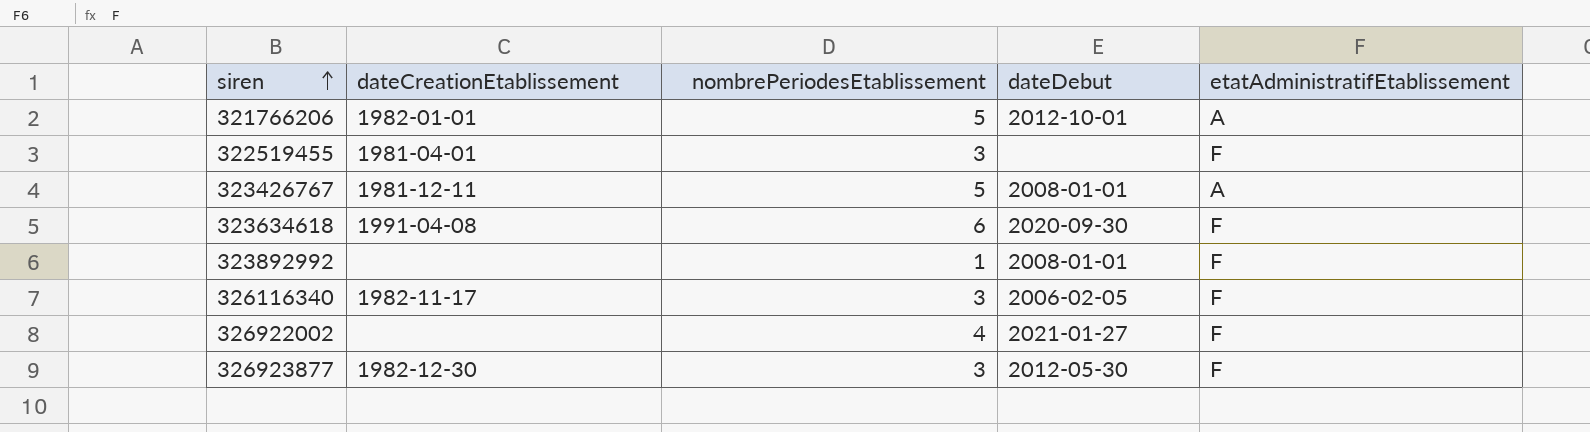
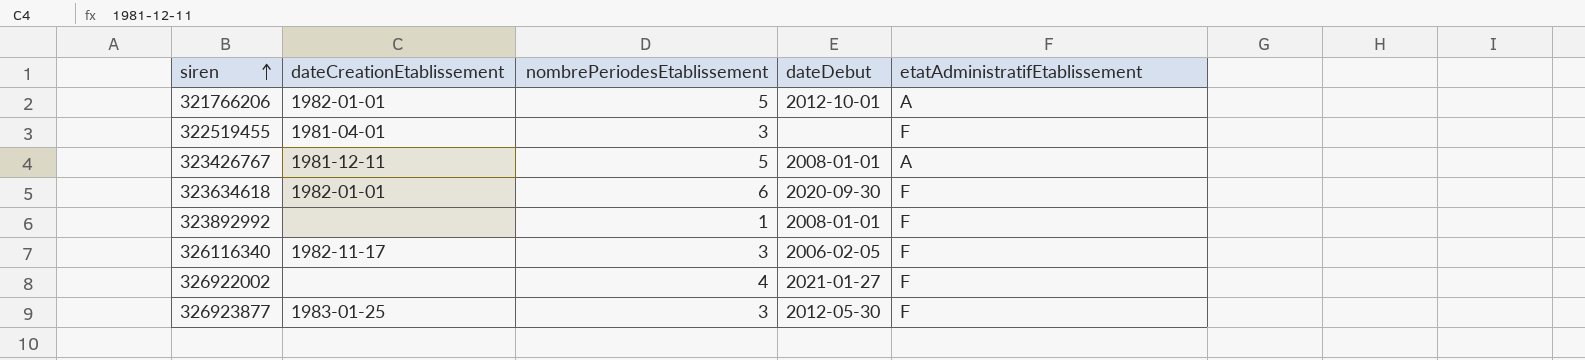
323634618 | dateCreationEtablissement: 1991-04-08 -> 1982-01-01
326923877 | dateCreationEtablissement: 1982-12-30 -> 1983-01-25

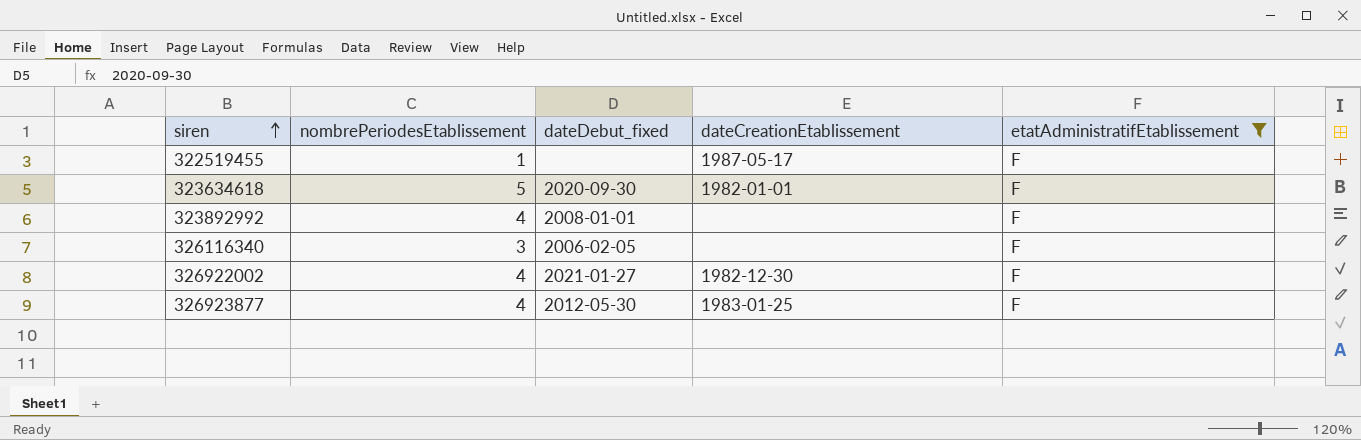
filter: none -> etatAdministratifEtablissement = F
column name: dateDebut -> dateDebut_fixed
column dateCreationEtablissement | position: 2 -> 4
322519455 | nombrePeriodesEtablissement: 3 -> 1
322519455 | dateCreationEtablissement: 1981-04-01 -> 1987-05-17
323634618 | nombrePeriodesEtablissement: 6 -> 5
323892992 | nombrePeriodesEtablissement: 1 -> 4
326116340 | dateCreationEtablissement: 1982-11-17 -> none
326922002 | dateCreationEtablissement: none -> 1982-12-30
326923877 | nombrePeriodesEtablissement: 3 -> 4

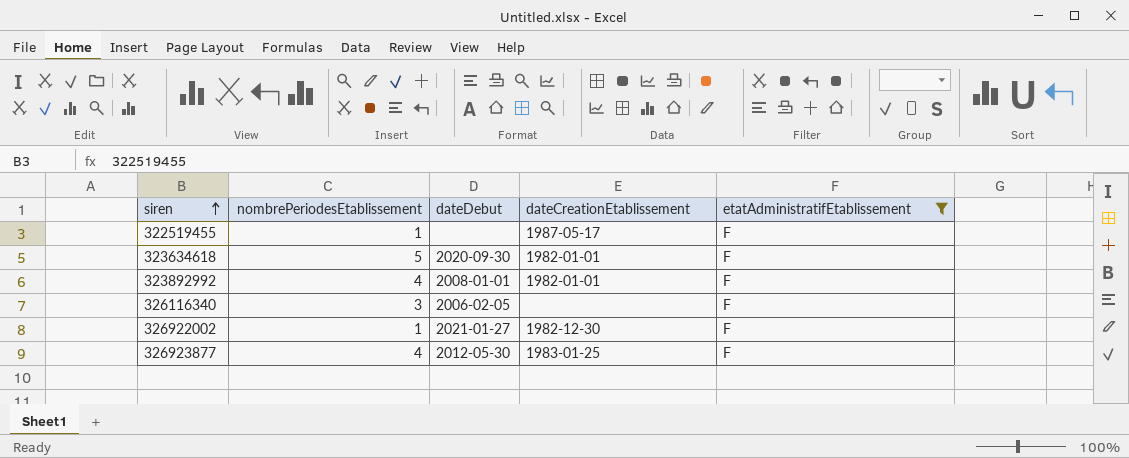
column name: dateDebut_fixed -> dateDebut
323892992 | dateCreationEtablissement: none -> 1982-01-01
326922002 | nombrePeriodesEtablissement: 4 -> 1

